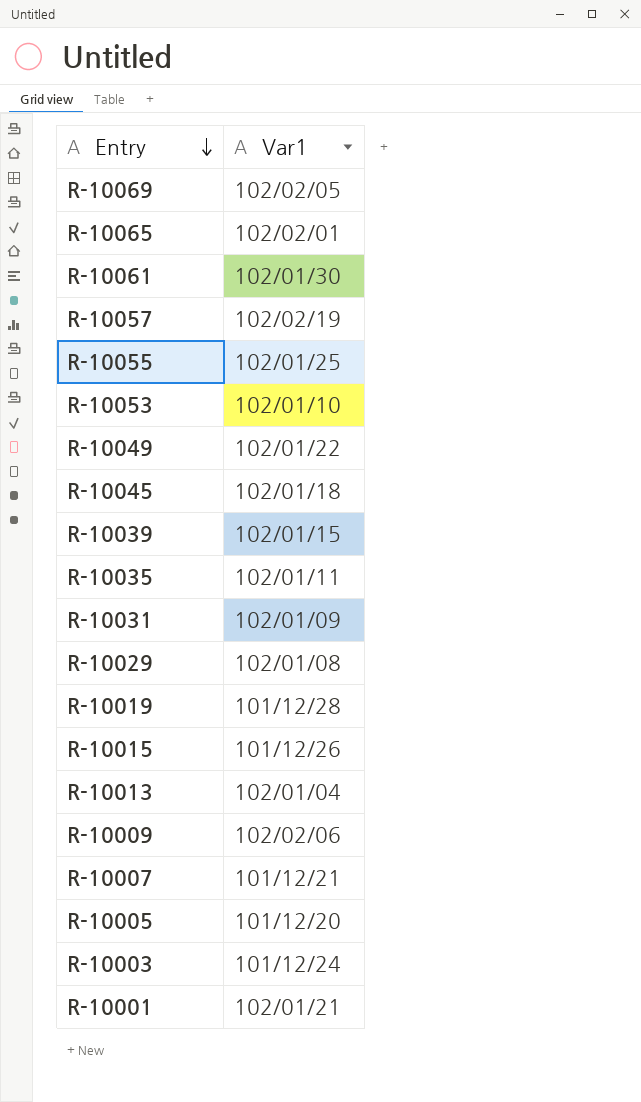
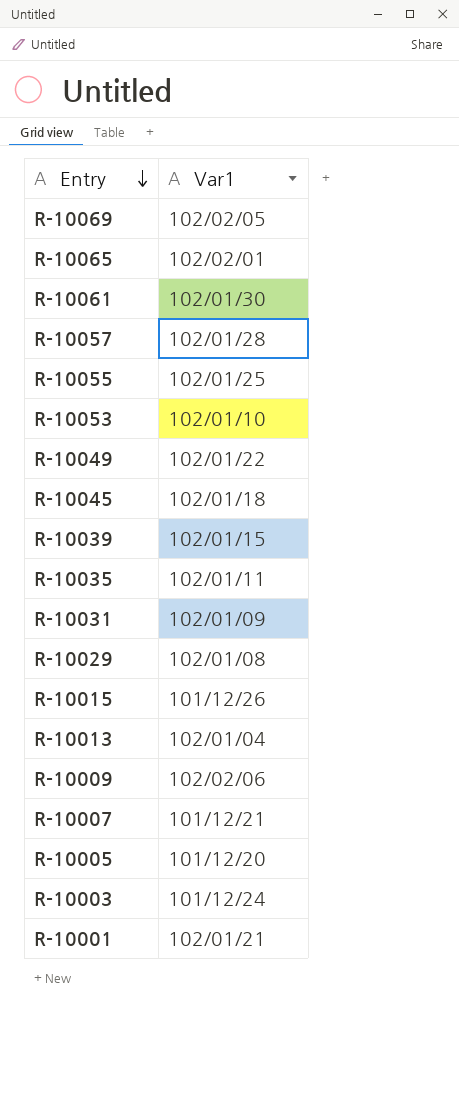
row R-10019: 101/12/28 -> none
R-10057 | Var1: 102/02/19 -> 102/01/28

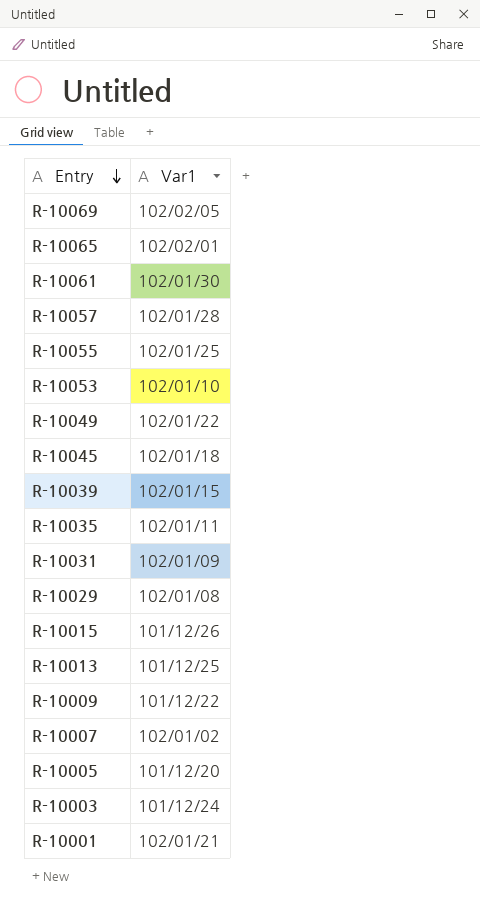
R-10013 | Var1: 102/01/04 -> 101/12/25
R-10009 | Var1: 102/02/06 -> 101/12/22
R-10007 | Var1: 101/12/21 -> 102/01/02

